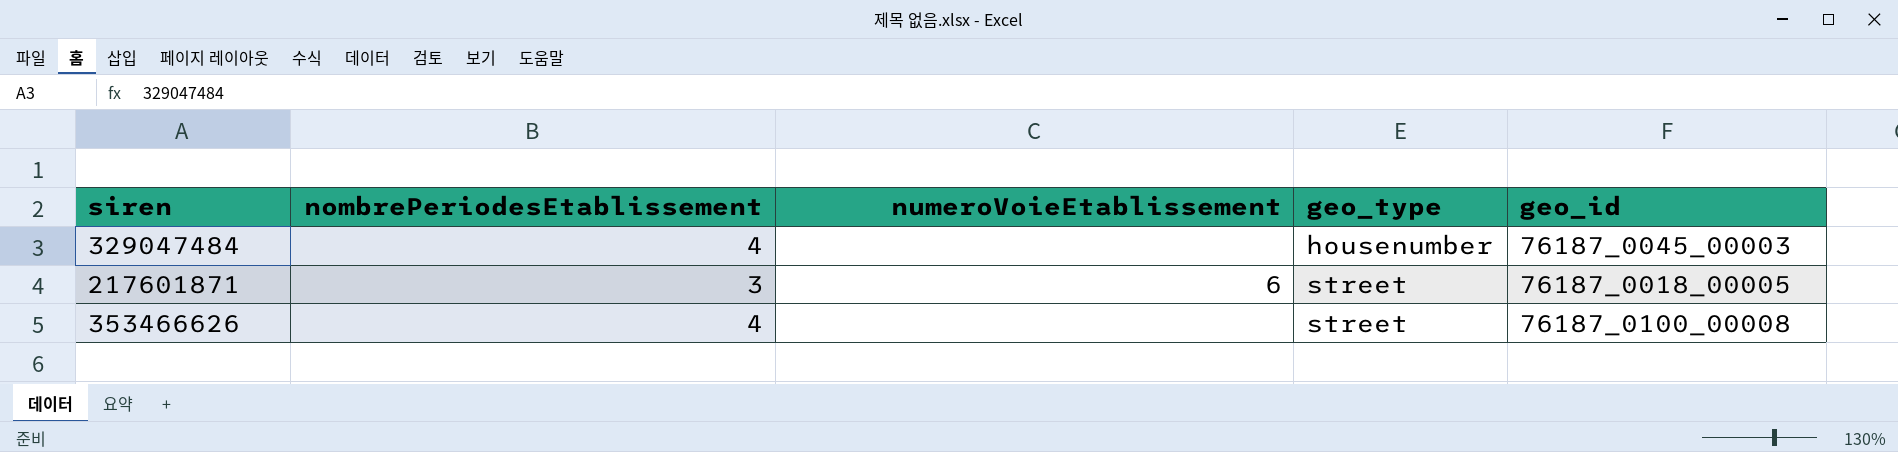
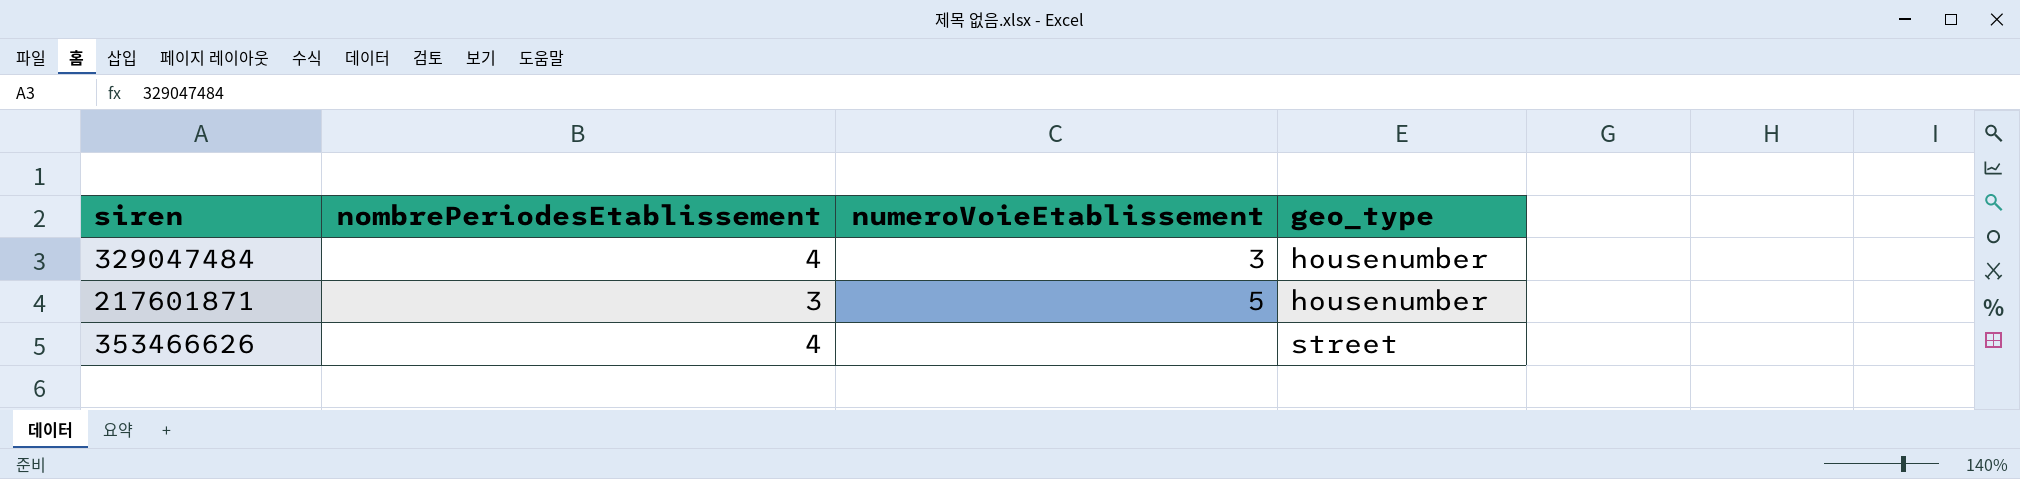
column geo_id | position: 5 -> none
329047484 | numeroVoieEtablissement: none -> 3
217601871 | numeroVoieEtablissement: 6 -> 5
217601871 | geo_type: street -> housenumber

